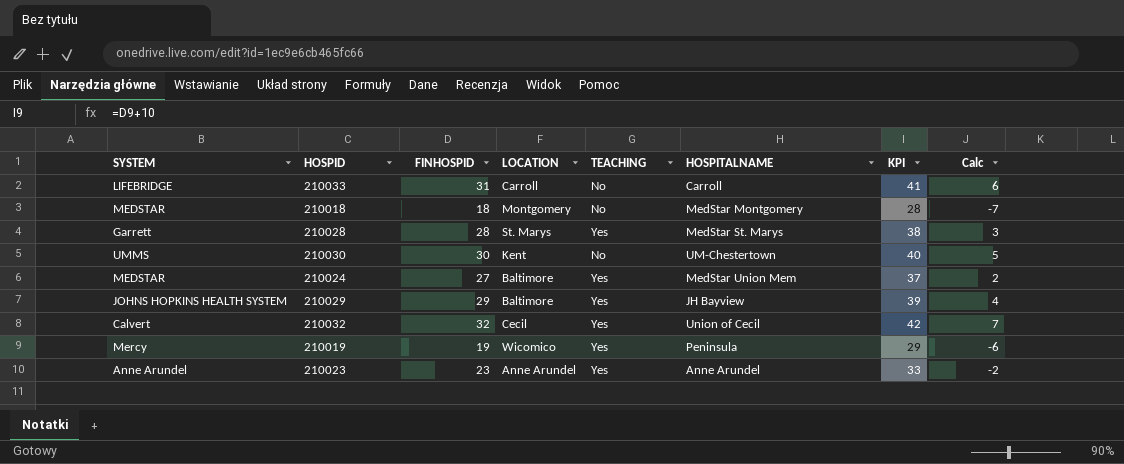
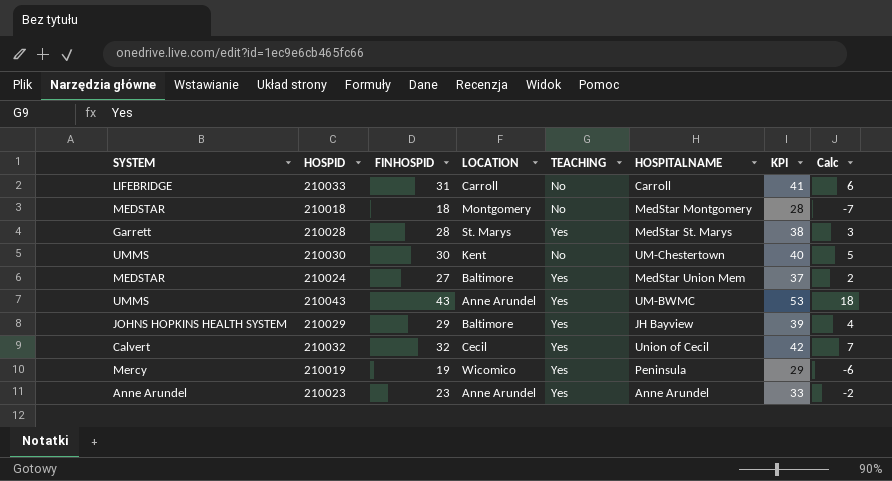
row 210043: none -> UMMS | 43 | Anne Arundel | Yes | UM-BWMC | 53 | 18

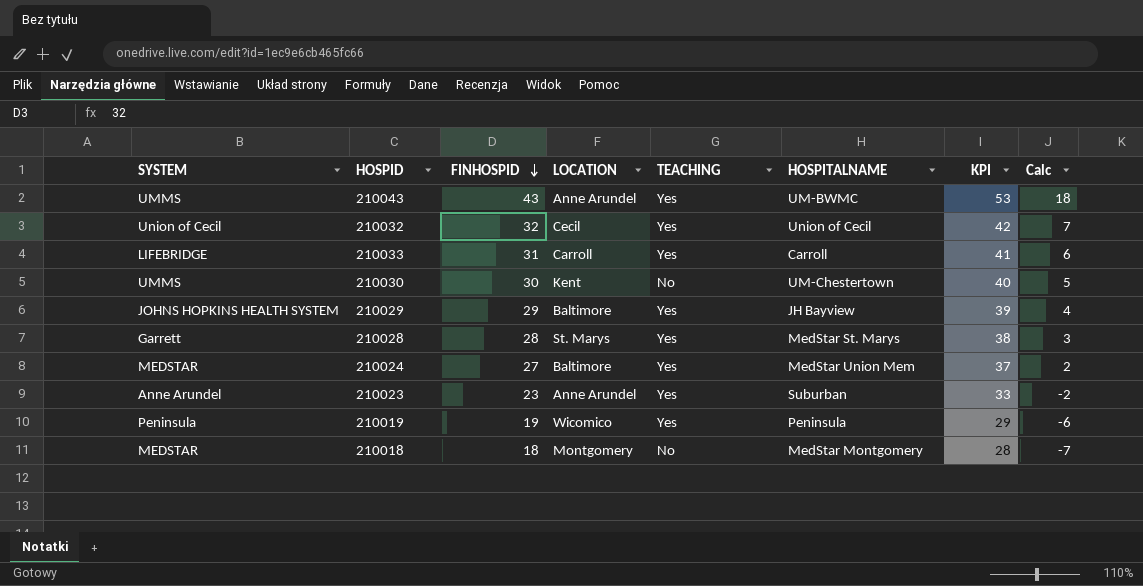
row order: none -> FINHOSPID descending
210032 | SYSTEM: Calvert -> Union of Cecil
210033 | TEACHING: No -> Yes
210023 | HOSPITALNAME: Anne Arundel -> Suburban
210019 | SYSTEM: Mercy -> Peninsula

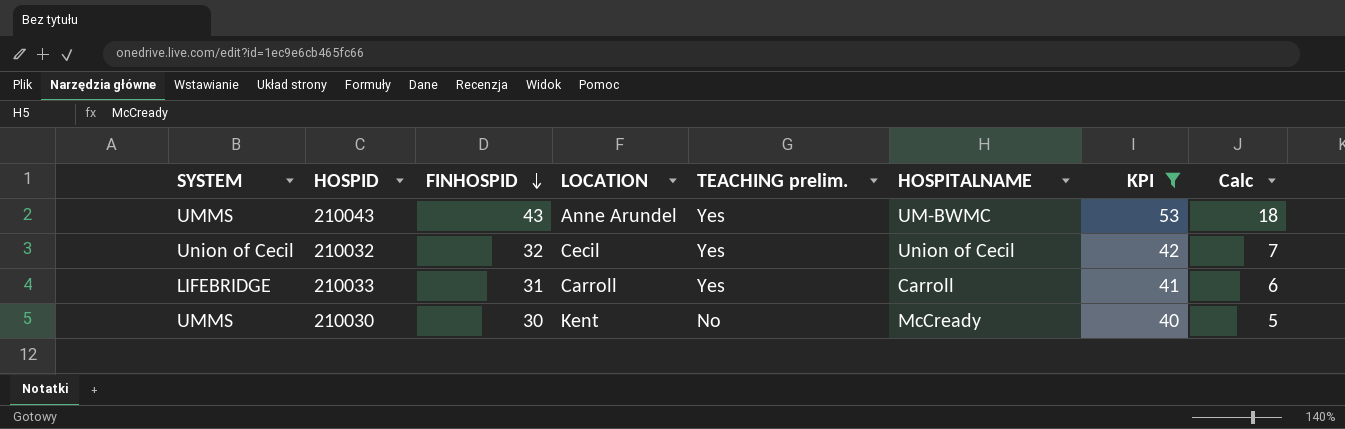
filter: none -> KPI >= 40
column name: TEACHING -> TEACHING prelim.
210030 | HOSPITALNAME: UM-Chestertown -> McCready

